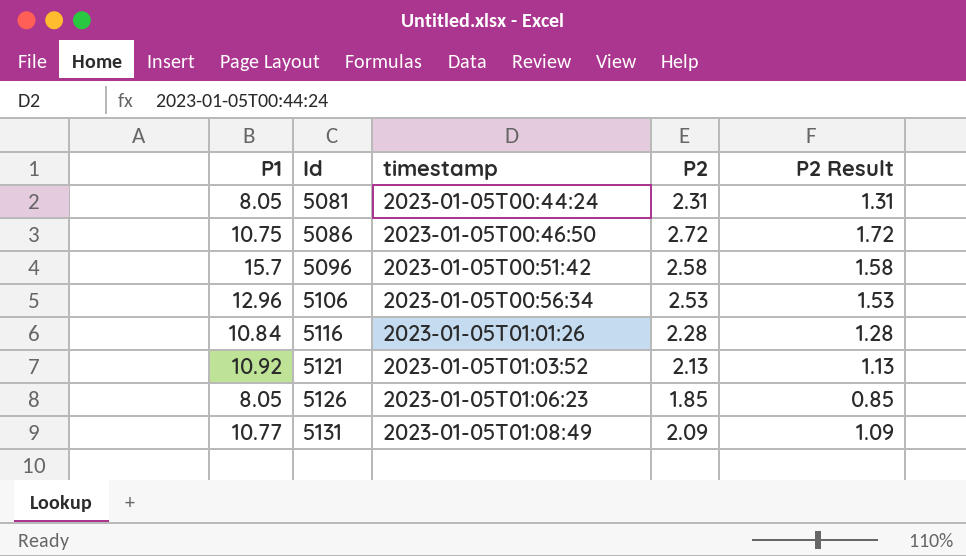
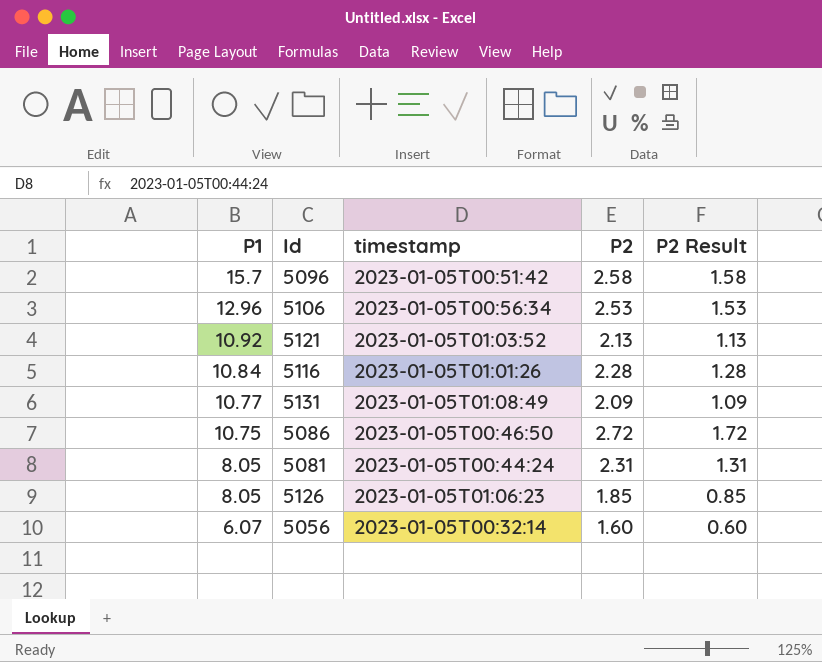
row order: Id ascending -> P1 descending
row 5056: none -> 6.07 | 2023-01-05T00:32:14 | 1.60 | 0.60

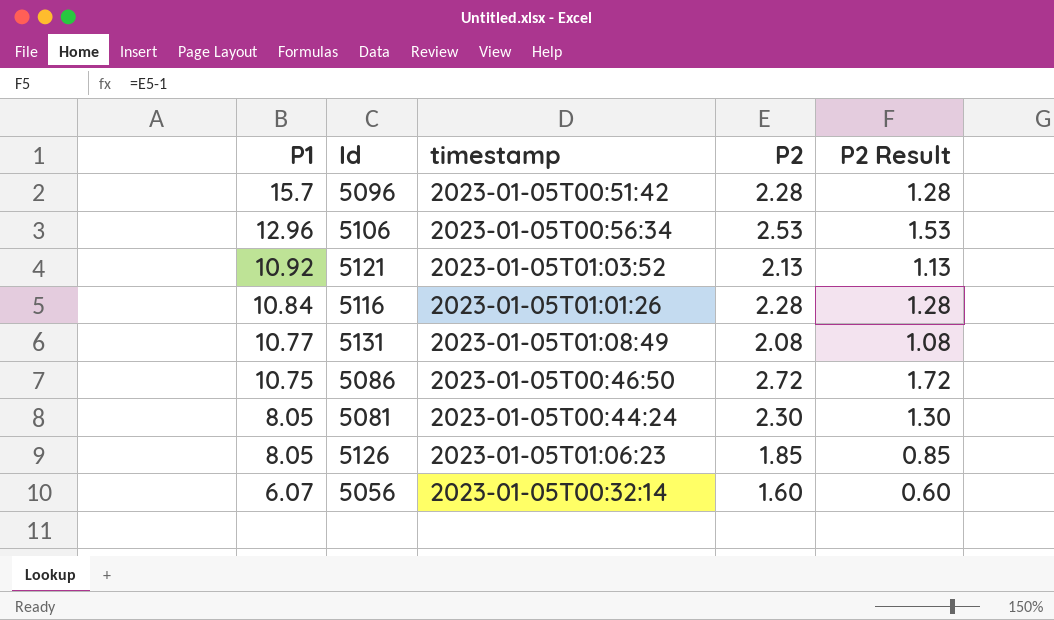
5096 | P2: 2.58 -> 2.28
5096 | P2 Result: 1.58 -> 1.28
5131 | P2: 2.09 -> 2.08
5131 | P2 Result: 1.09 -> 1.08
5081 | P2: 2.31 -> 2.30
5081 | P2 Result: 1.31 -> 1.30

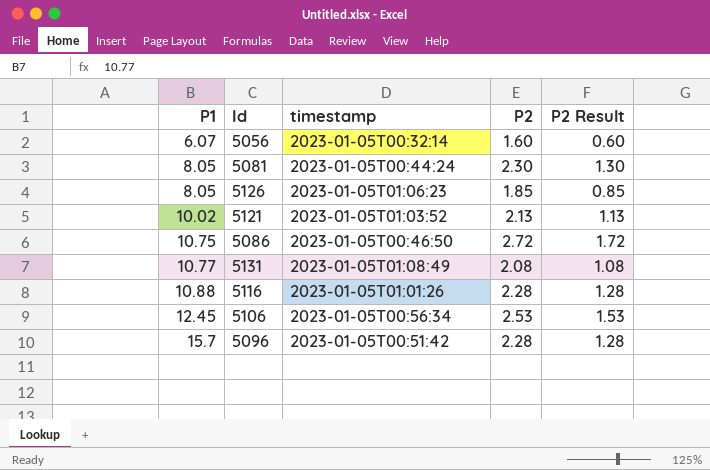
row order: P1 descending -> P1 ascending
5121 | P1: 10.92 -> 10.02
5116 | P1: 10.84 -> 10.88
5106 | P1: 12.96 -> 12.45

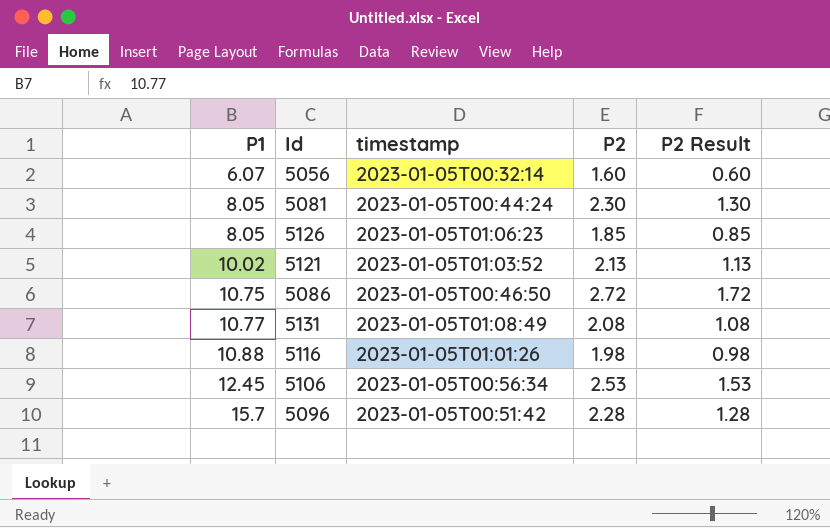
5116 | P2: 2.28 -> 1.98
5116 | P2 Result: 1.28 -> 0.98

